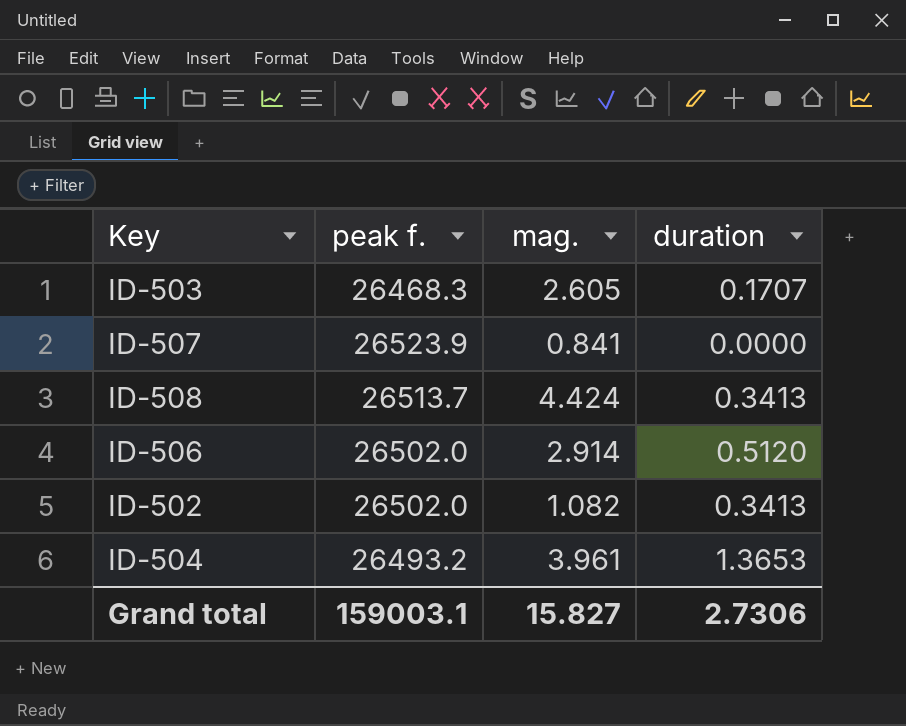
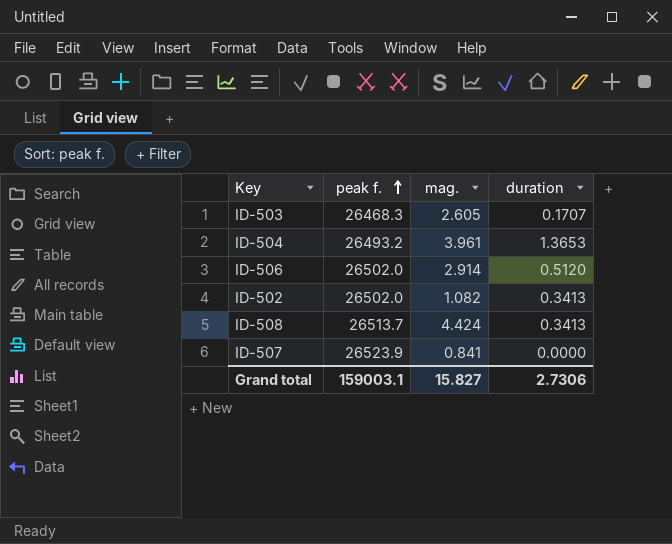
row order: none -> peak f. ascending

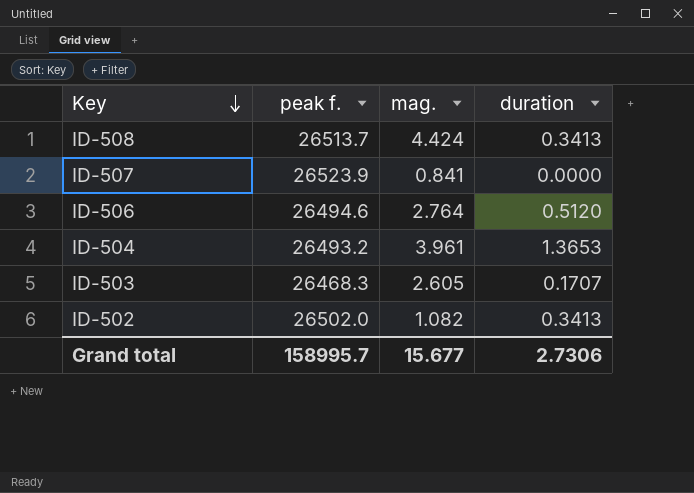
row order: peak f. ascending -> Key descending
ID-506 | peak f.: 26502.0 -> 26494.6
ID-506 | mag.: 2.914 -> 2.764
Grand total | peak f.: 159003.1 -> 158995.7
Grand total | mag.: 15.827 -> 15.677

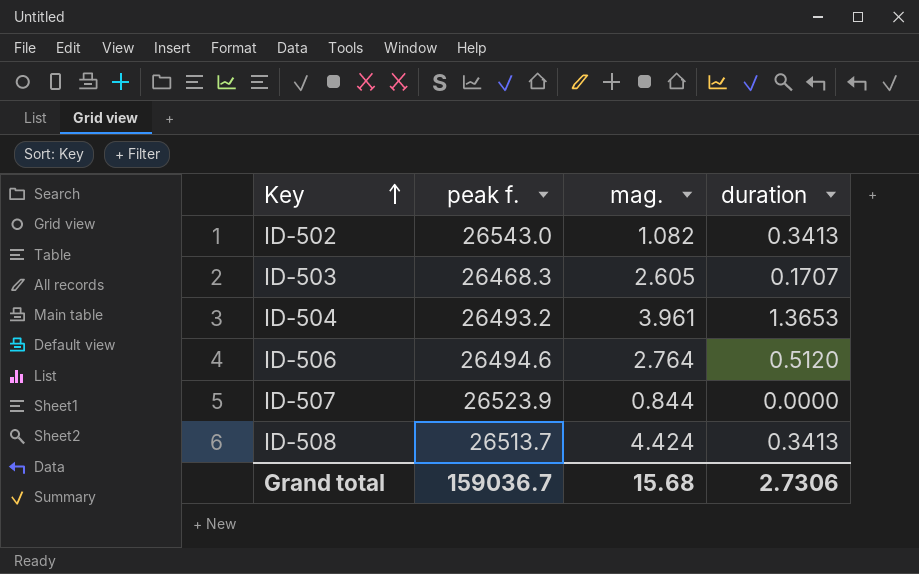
row order: Key descending -> Key ascending
ID-502 | peak f.: 26502.0 -> 26543.0
ID-507 | mag.: 0.841 -> 0.844
Grand total | peak f.: 158995.7 -> 159036.7
Grand total | mag.: 15.677 -> 15.68

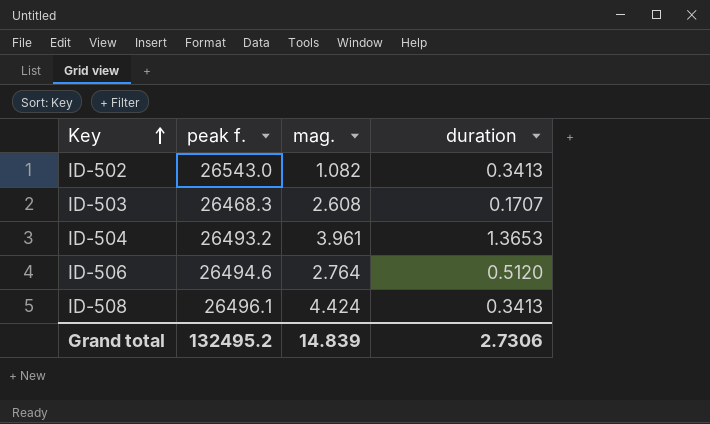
row ID-507: 26523.9 | 0.844 | 0.0000 -> none
ID-503 | mag.: 2.605 -> 2.608
ID-508 | peak f.: 26513.7 -> 26496.1
Grand total | peak f.: 159036.7 -> 132495.2
Grand total | mag.: 15.68 -> 14.839

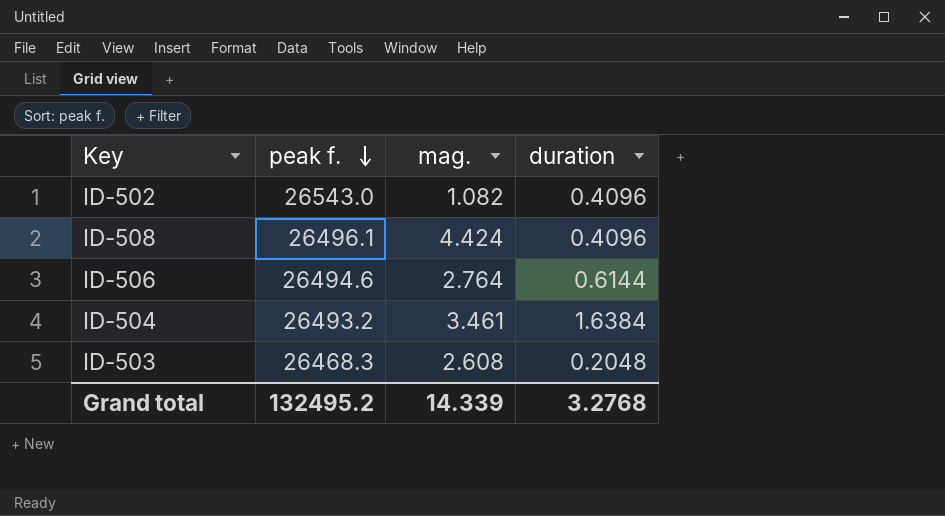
row order: Key ascending -> peak f. descending
ID-502 | duration: 0.3413 -> 0.4096
ID-508 | duration: 0.3413 -> 0.4096
ID-506 | duration: 0.5120 -> 0.6144
ID-504 | mag.: 3.961 -> 3.461
ID-504 | duration: 1.3653 -> 1.6384
ID-503 | duration: 0.1707 -> 0.2048
Grand total | mag.: 14.839 -> 14.339
Grand total | duration: 2.7306 -> 3.2768

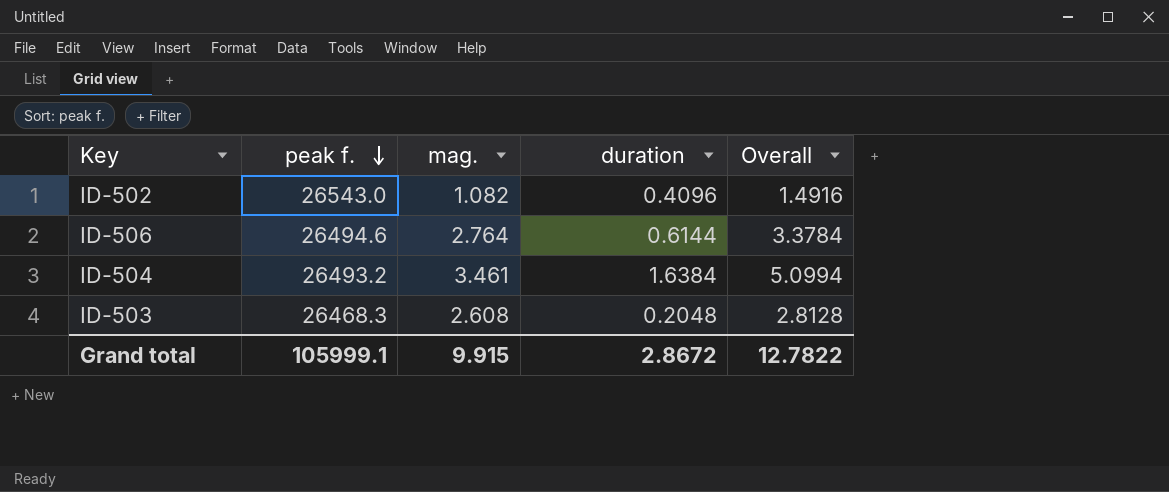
column Overall | formula: none -> [mag.] + [duration]
row ID-508: 26496.1 | 4.424 | 0.4096 -> none
Grand total | peak f.: 132495.2 -> 105999.1
Grand total | mag.: 14.339 -> 9.915
Grand total | duration: 3.2768 -> 2.8672

